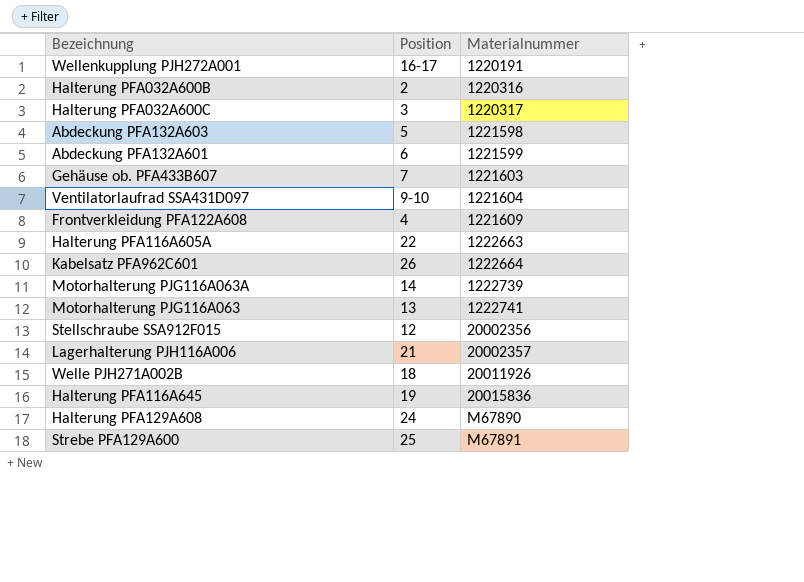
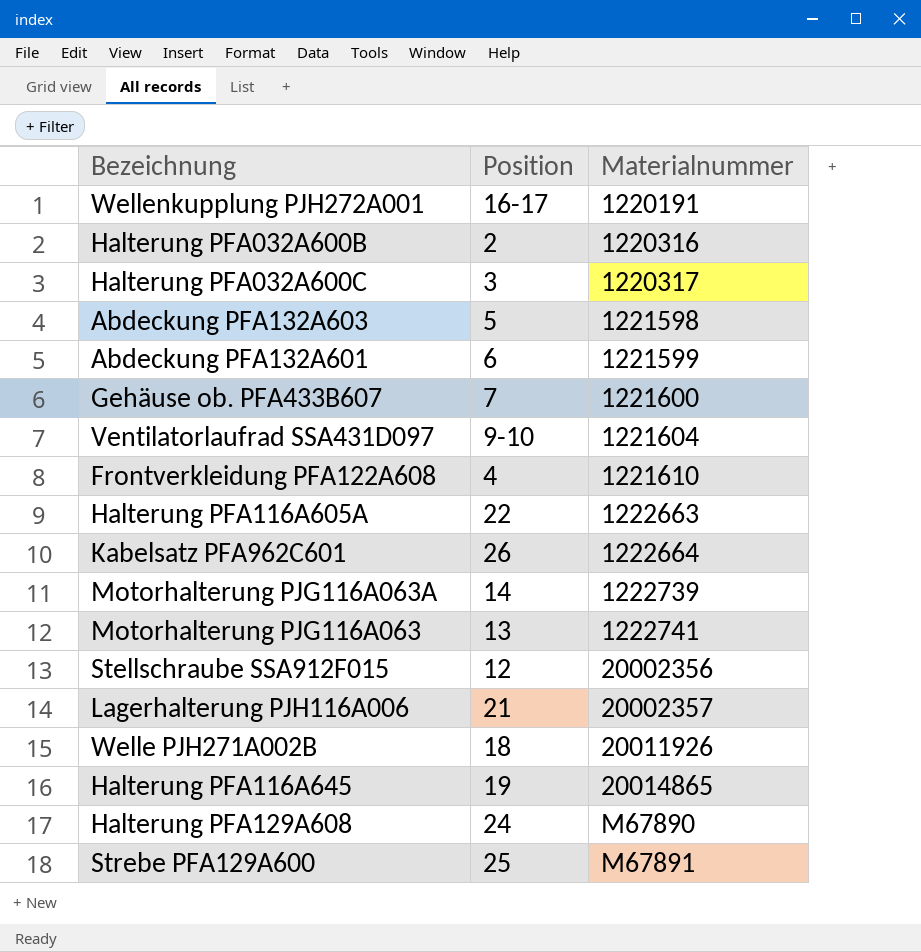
Gehäuse ob. PFA433B607 | Materialnummer: 1221603 -> 1221600
Frontverkleidung PFA122A608 | Materialnummer: 1221609 -> 1221610
Halterung PFA116A645 | Materialnummer: 20015836 -> 20014865

